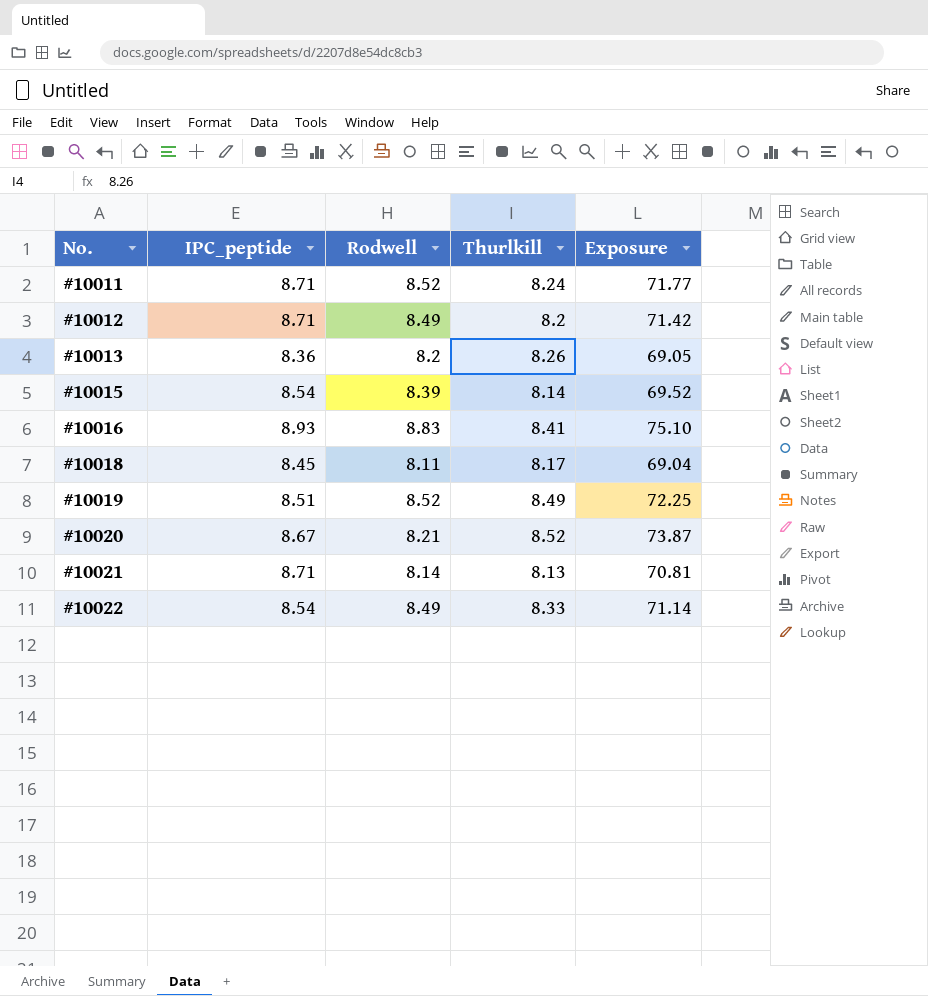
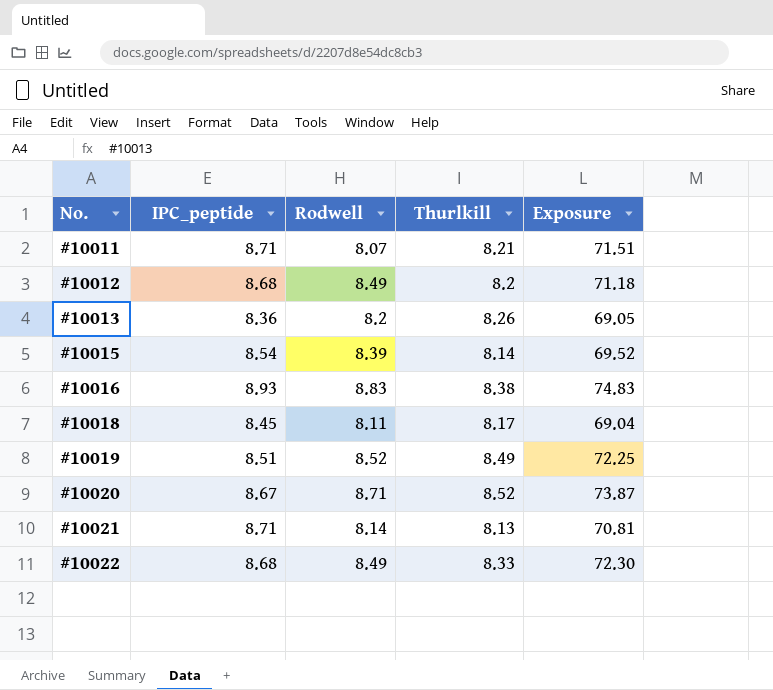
#10011 | Rodwell: 8.52 -> 8.07
#10011 | Thurlkill: 8.24 -> 8.21
#10011 | Exposure: 71.77 -> 71.51
#10012 | IPC_peptide: 8.71 -> 8.68
#10012 | Exposure: 71.42 -> 71.18
#10016 | Thurlkill: 8.41 -> 8.38
#10016 | Exposure: 75.10 -> 74.83
#10020 | Rodwell: 8.21 -> 8.71
#10022 | IPC_peptide: 8.54 -> 8.68
#10022 | Exposure: 71.14 -> 72.30

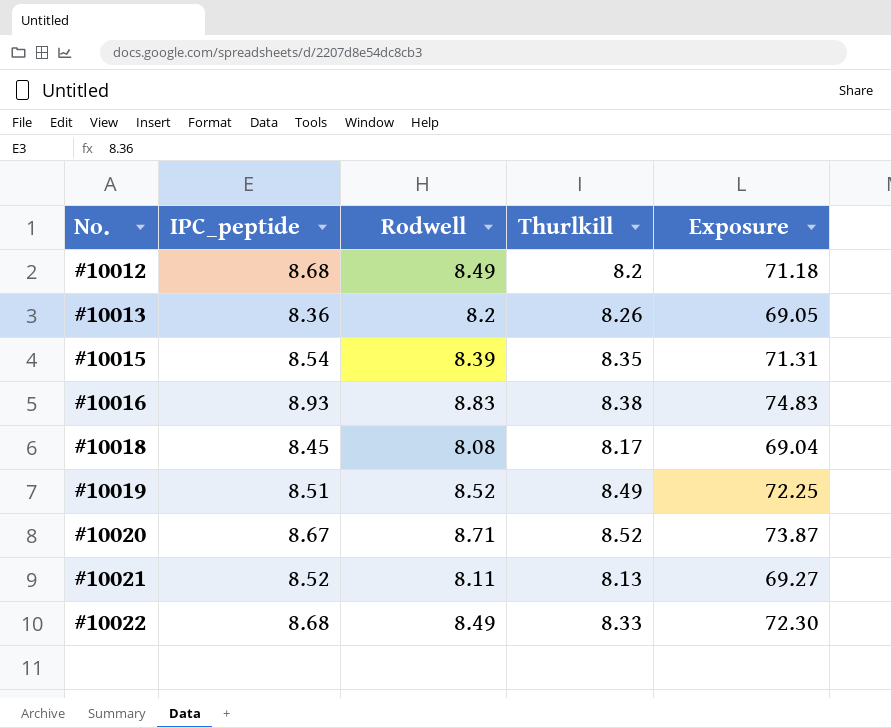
row #10011: 8.71 | 8.07 | 8.21 | 71.51 -> none
#10015 | Thurlkill: 8.14 -> 8.35
#10015 | Exposure: 69.52 -> 71.31
#10018 | Rodwell: 8.11 -> 8.08
#10021 | IPC_peptide: 8.71 -> 8.52
#10021 | Rodwell: 8.14 -> 8.11
#10021 | Exposure: 70.81 -> 69.27

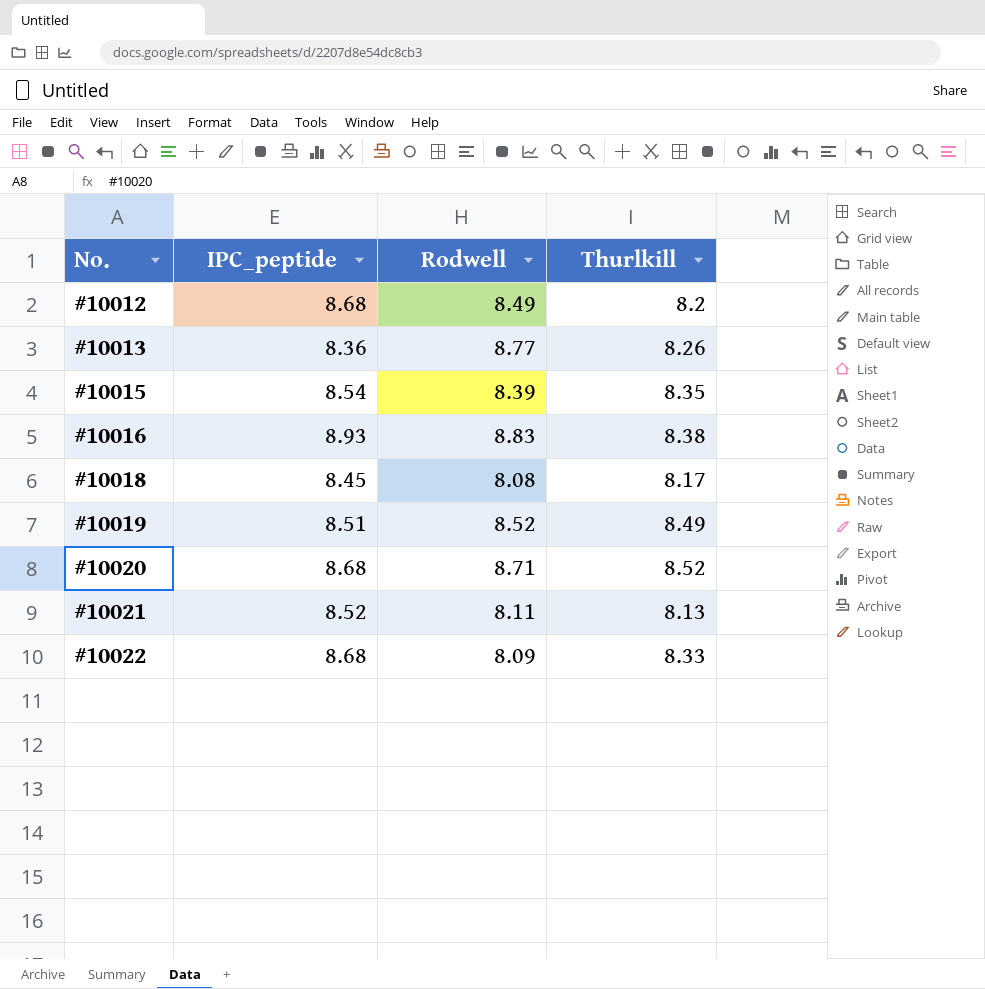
column Exposure | formula: [IPC_peptide] * [Thurlkill] -> none
#10013 | Rodwell: 8.2 -> 8.77
#10020 | IPC_peptide: 8.67 -> 8.68
#10022 | Rodwell: 8.49 -> 8.09

